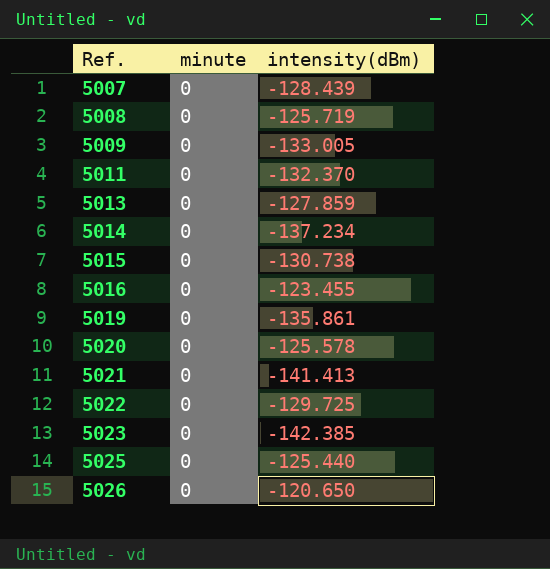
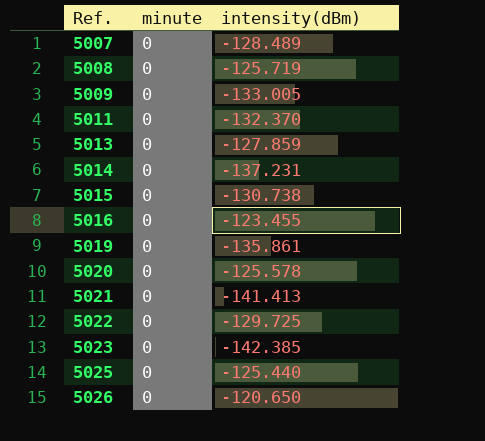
5007 | intensity(dBm): -128.439 -> -128.489
5014 | intensity(dBm): -137.234 -> -137.231

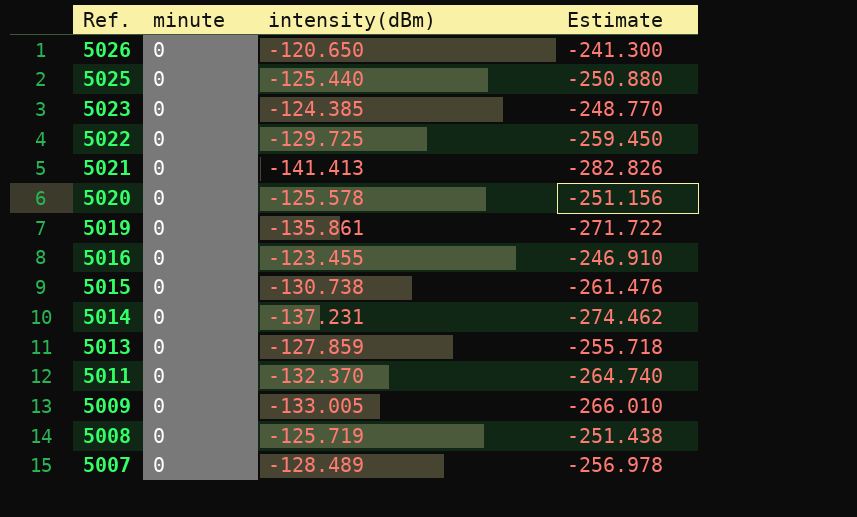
row order: Ref. ascending -> Ref. descending
column Estimate | formula: none -> [intensity(dBm)] * 2
5023 | intensity(dBm): -142.385 -> -124.385

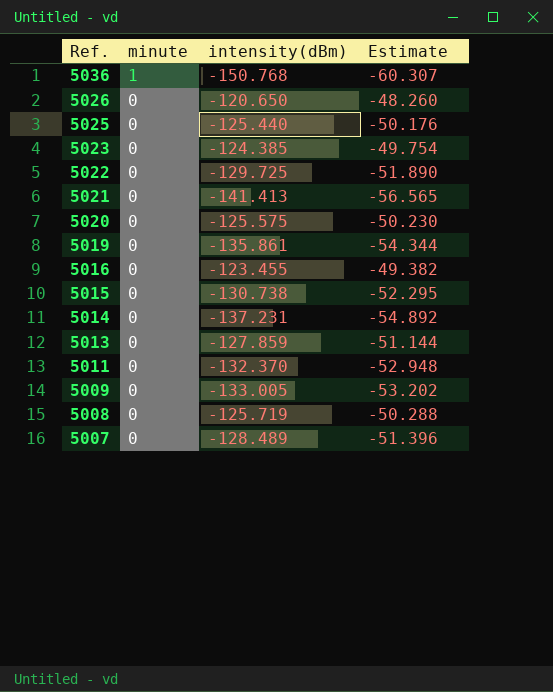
column Estimate | formula: [intensity(dBm)] * 2 -> [intensity(dBm)] * 0.4
row 5036: none -> 1 | -150.768 | -60.307
5020 | intensity(dBm): -125.578 -> -125.575

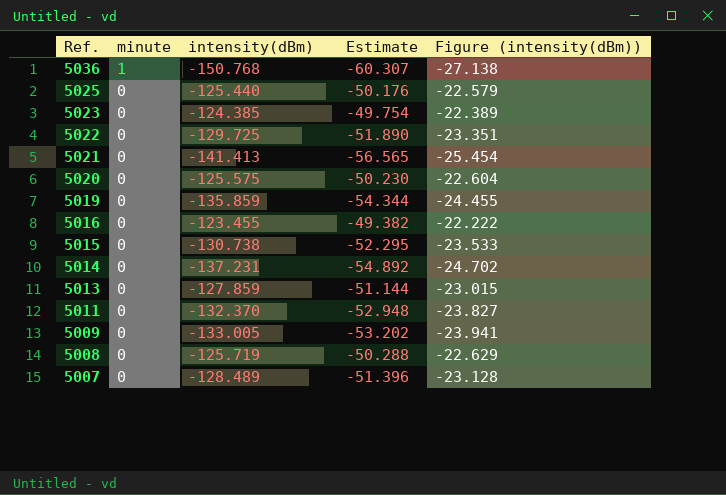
column Figure (intensity(dBm)) | formula: none -> [intensity(dBm)] * 0.18
row 5026: 0 | -120.650 | -48.260 -> none
5019 | intensity(dBm): -135.861 -> -135.859

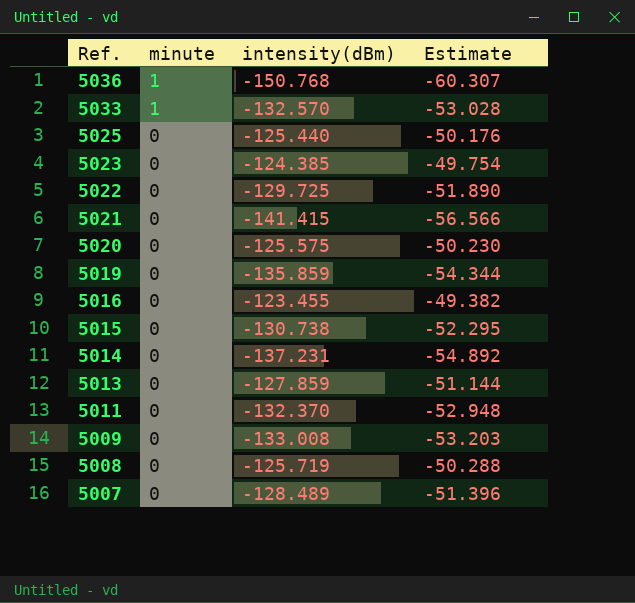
column Figure (intensity(dBm)) | formula: [intensity(dBm)] * 0.18 -> none
row 5033: none -> 1 | -132.570 | -53.028
5021 | intensity(dBm): -141.413 -> -141.415
5021 | Estimate: -56.565 -> -56.566
5009 | intensity(dBm): -133.005 -> -133.008
5009 | Estimate: -53.202 -> -53.203

